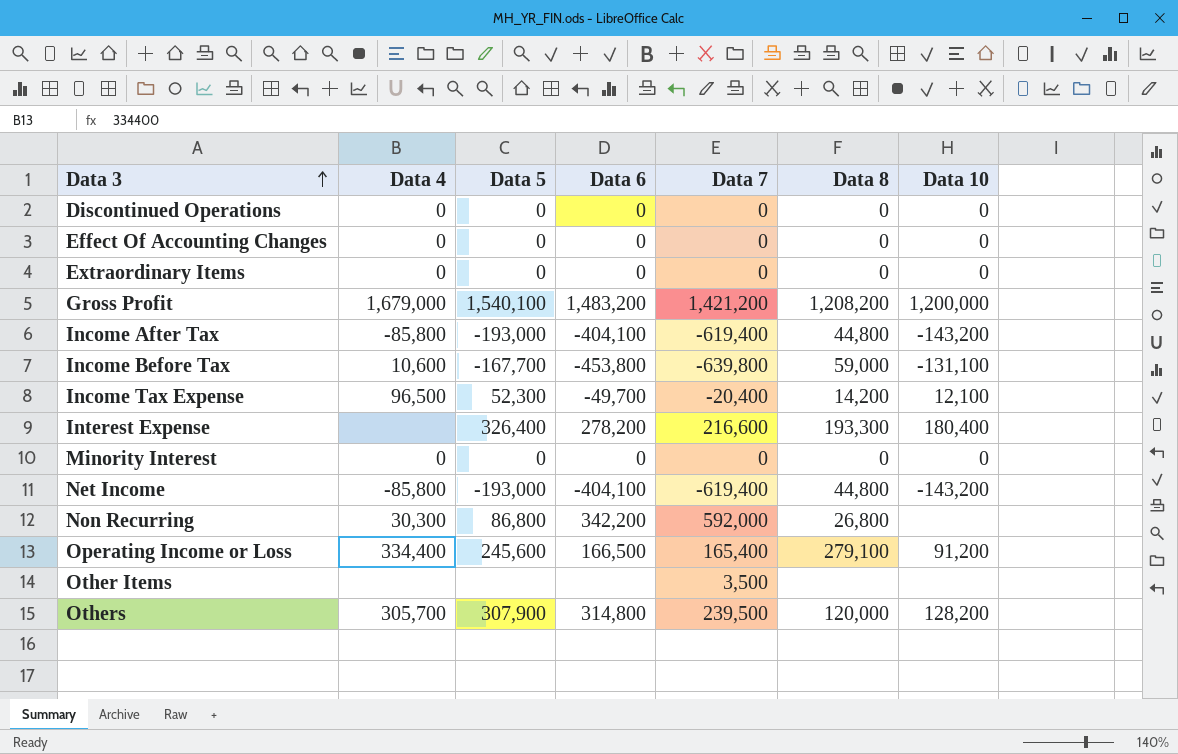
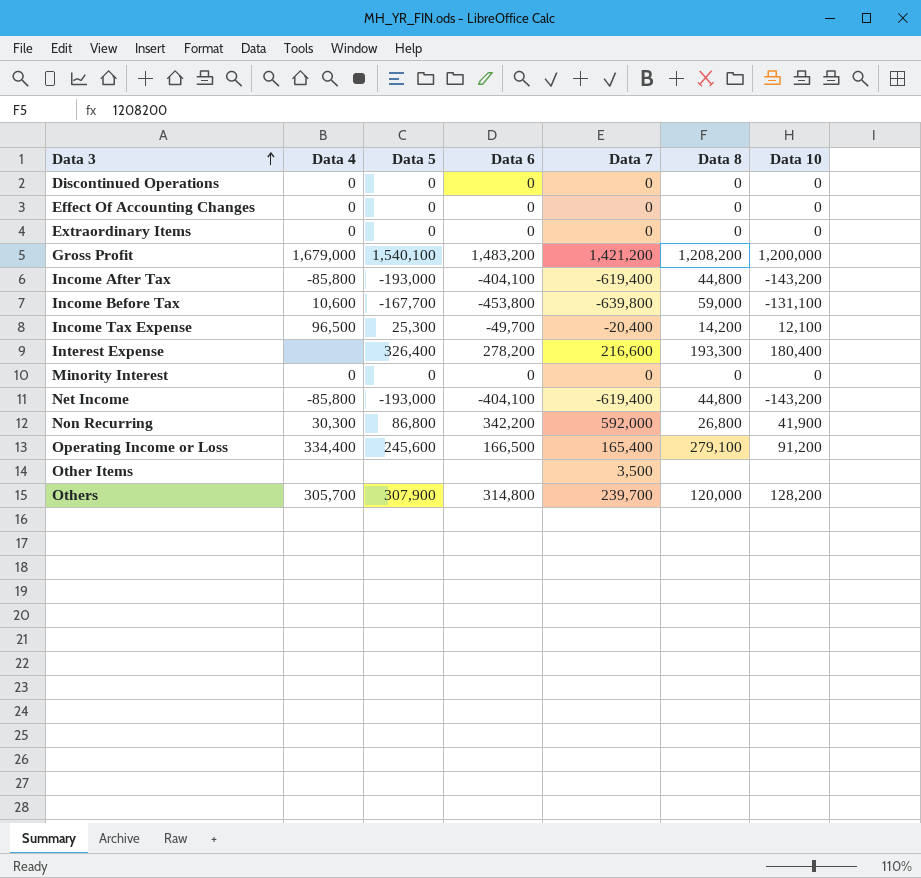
Income Tax Expense | Data 5: 52,300 -> 25,300
Non Recurring | Data 10: none -> 41,900
Others | Data 7: 239,500 -> 239,700

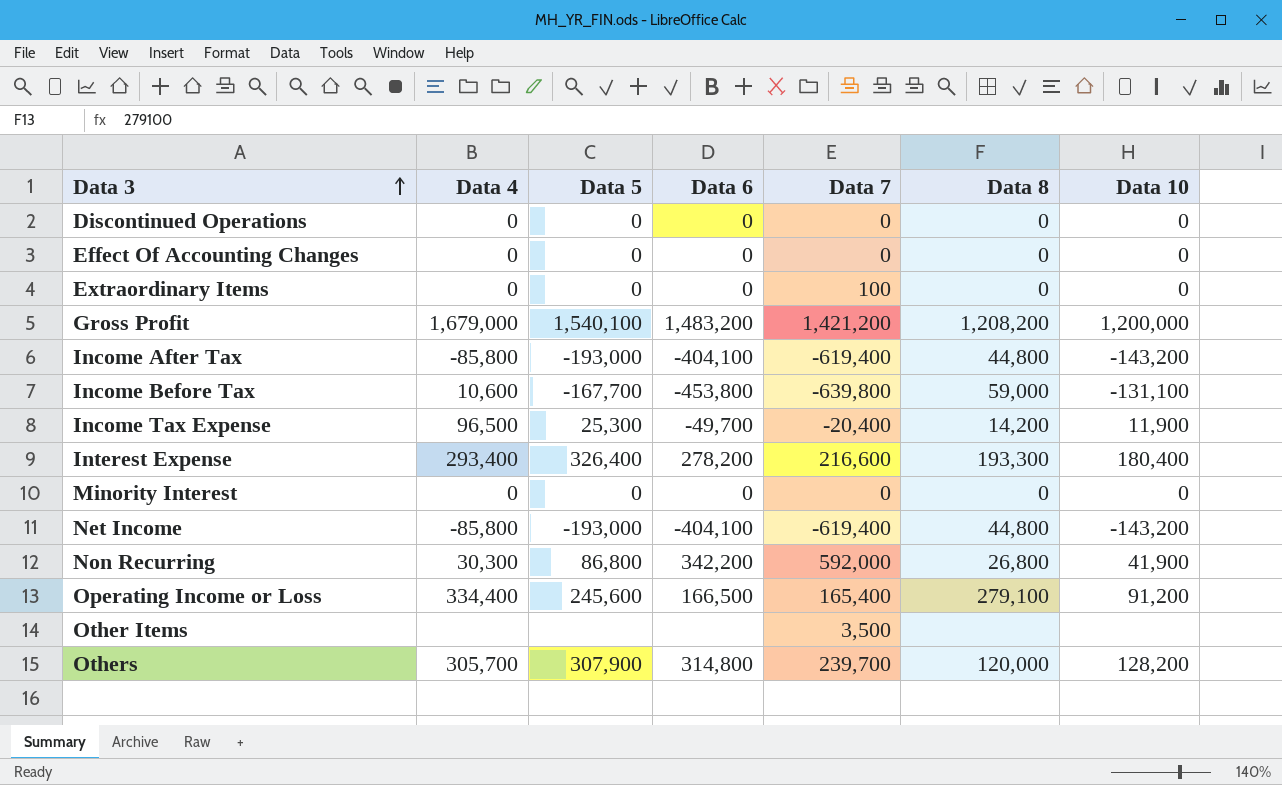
Extraordinary Items | Data 7: 0 -> 100
Income Tax Expense | Data 10: 12,100 -> 11,900
Interest Expense | Data 4: none -> 293,400

